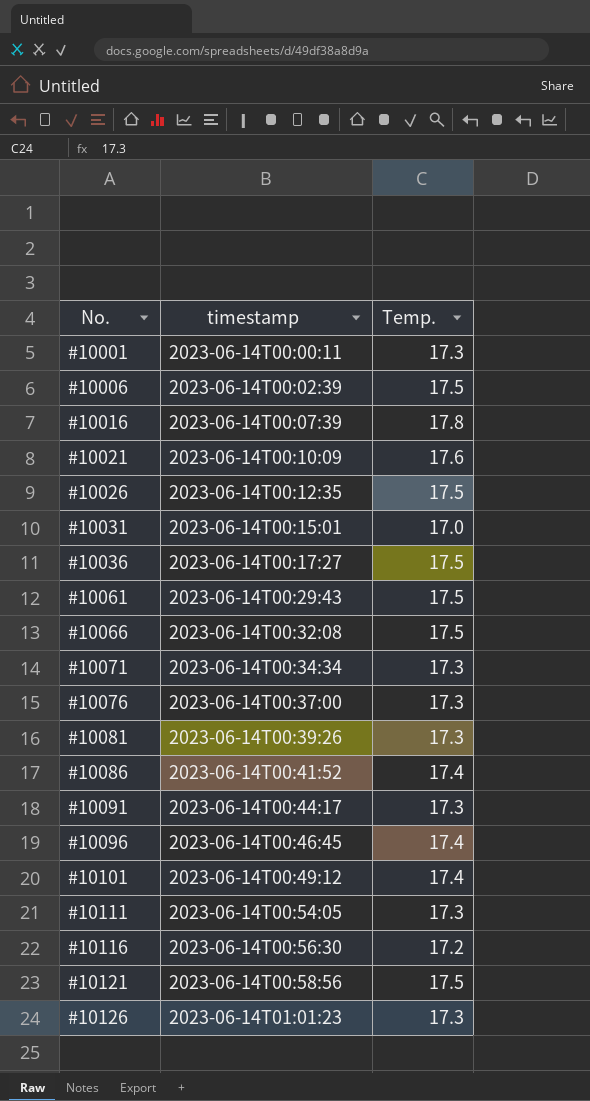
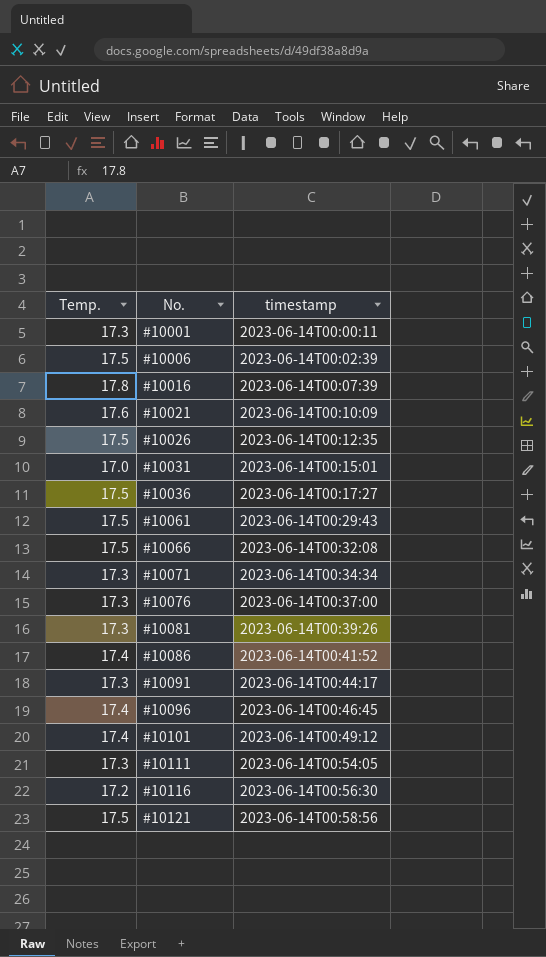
column Temp. | position: 3 -> 1
row #10126: 2023-06-14T01:01:23 | 17.3 -> none

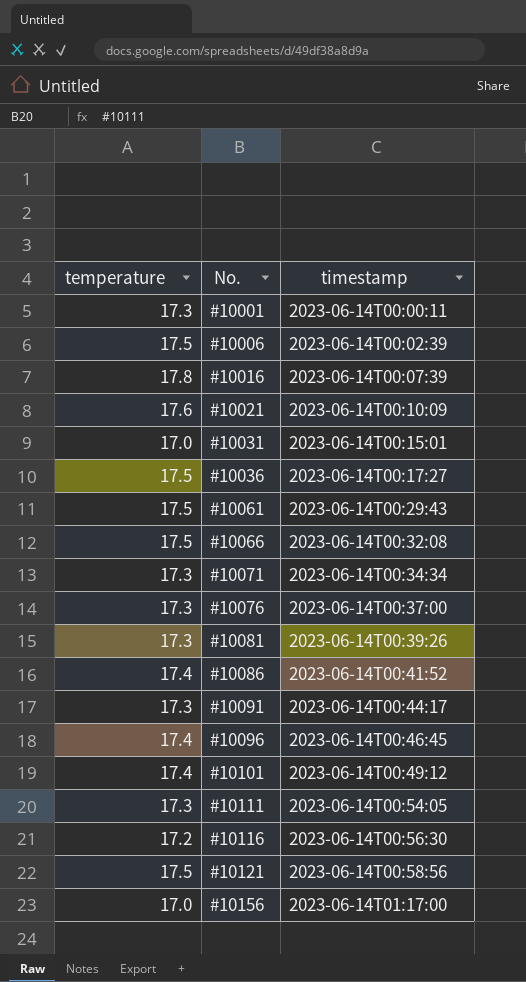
column name: Temp. -> temperature
row #10026: 17.5 | 2023-06-14T00:12:35 -> none
row #10156: none -> 17.0 | 2023-06-14T01:17:00

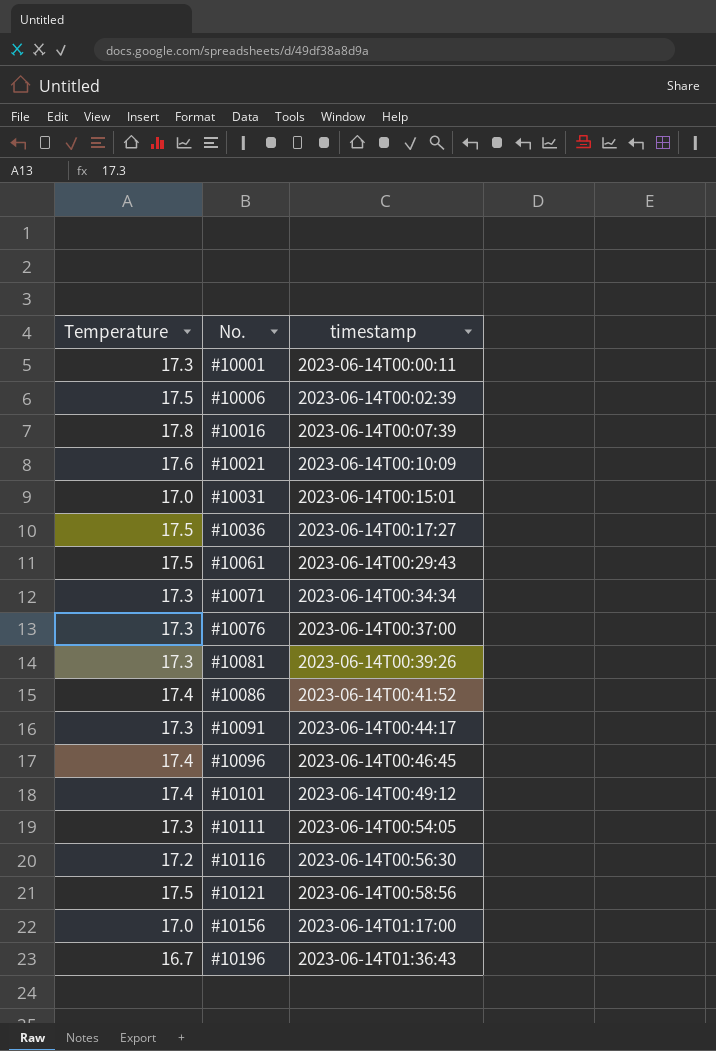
column name: temperature -> Temperature
row #10066: 17.5 | 2023-06-14T00:32:08 -> none
row #10196: none -> 16.7 | 2023-06-14T01:36:43

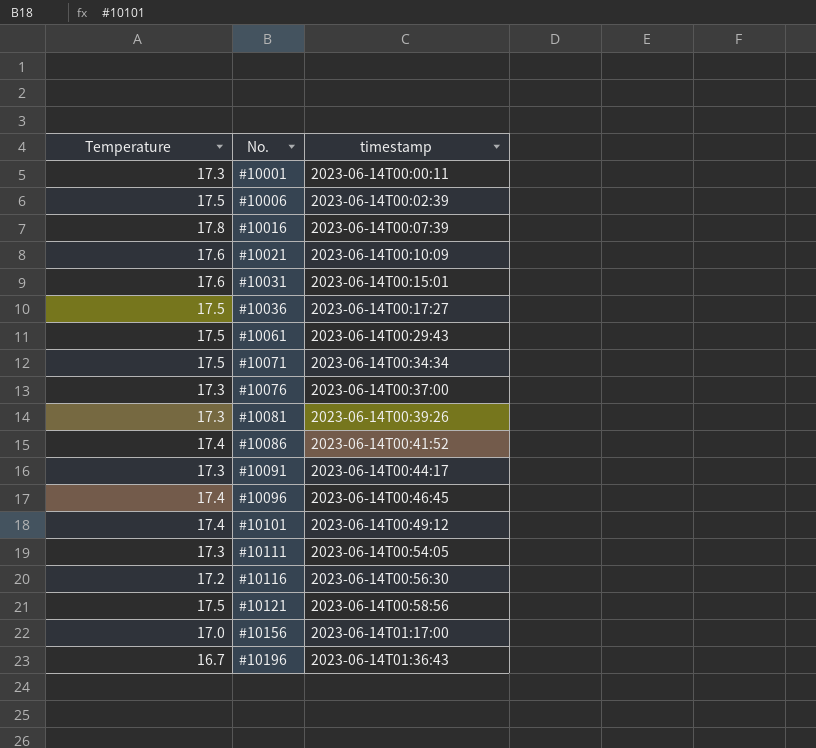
#10031 | Temperature: 17.0 -> 17.6
#10071 | Temperature: 17.3 -> 17.5

